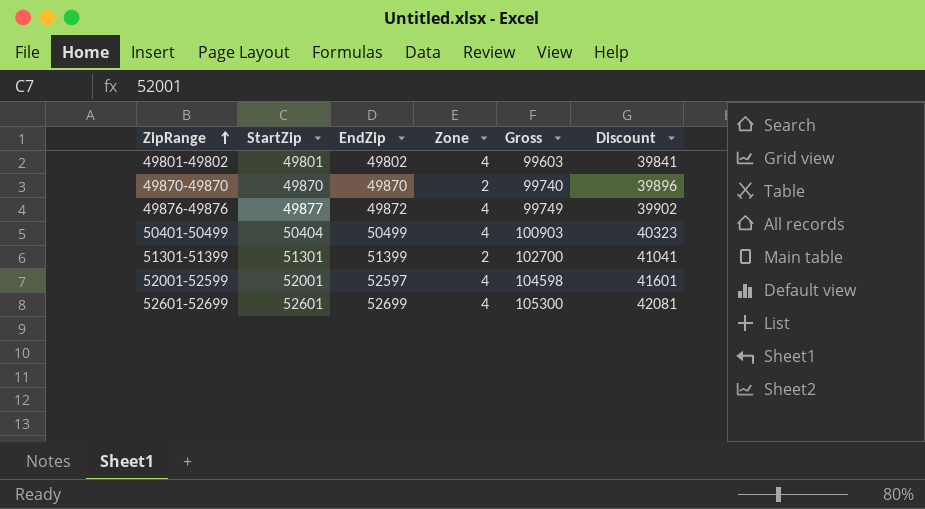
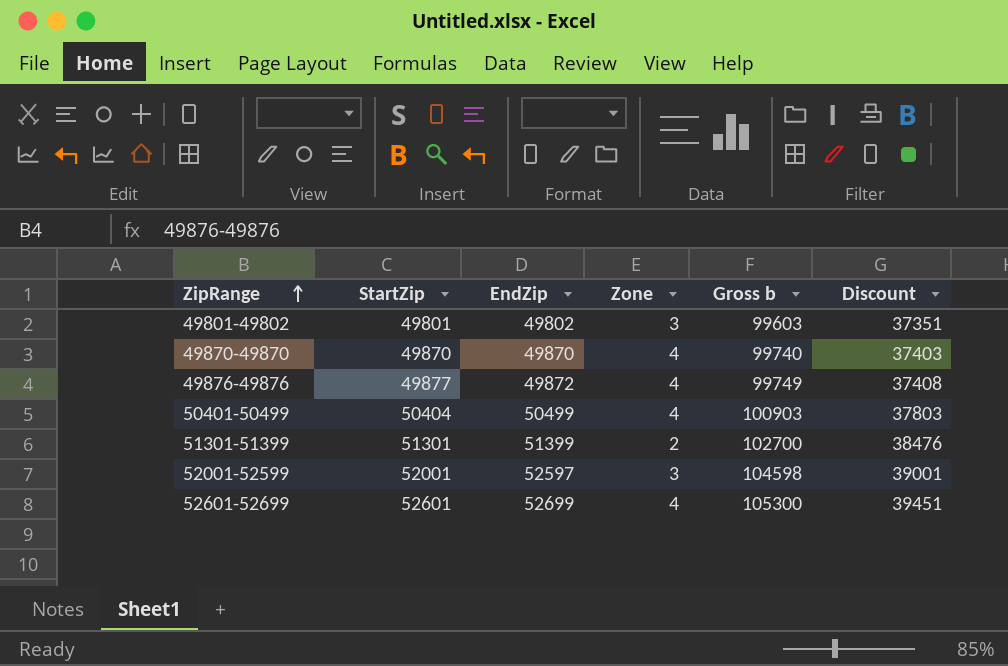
column name: Gross -> Gross b
column Discount | formula: [StartZip] * 0.8 -> [StartZip] * 0.75
49801-49802 | Zone: 4 -> 3
49870-49870 | Zone: 2 -> 4
52001-52599 | Zone: 4 -> 3

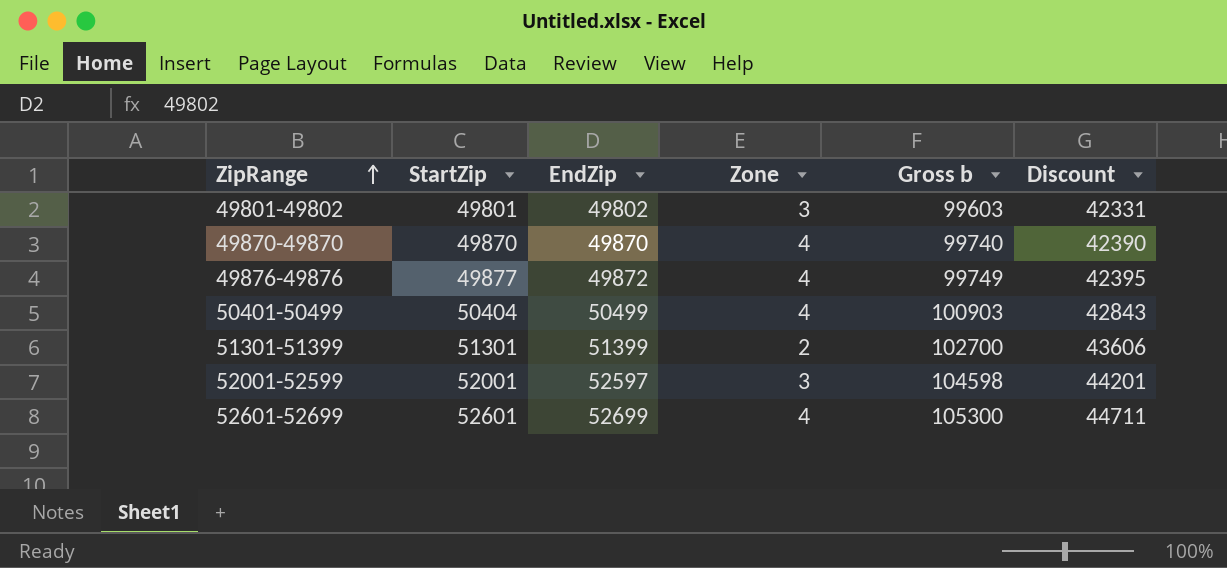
column Discount | formula: [StartZip] * 0.75 -> [StartZip] * 0.85

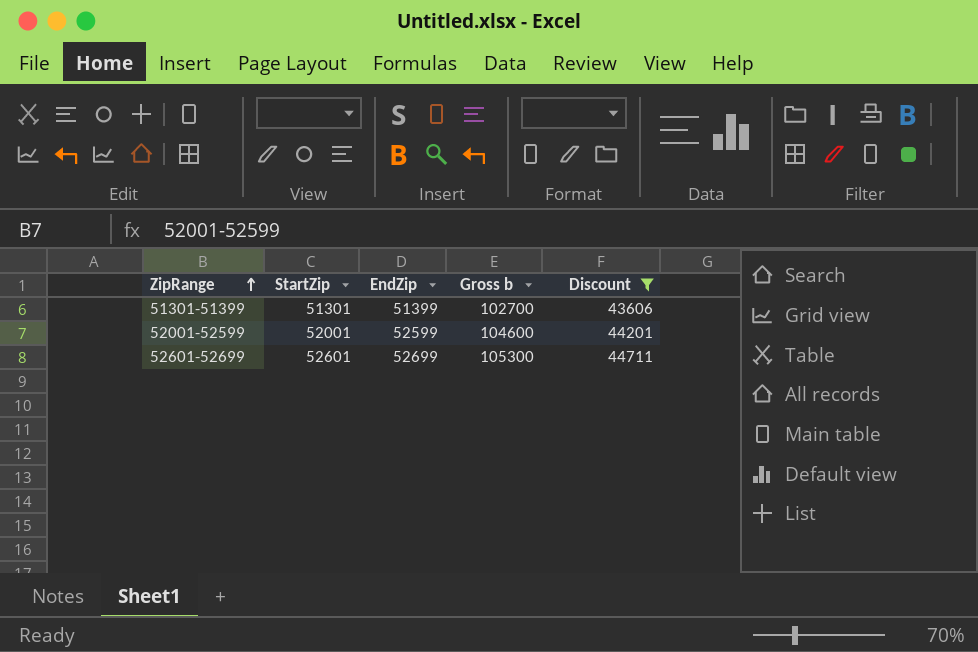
filter: none -> Discount >= 43606
column Zone | position: 4 -> none
52001-52599 | EndZip: 52597 -> 52599
52001-52599 | Gross b: 104598 -> 104600

